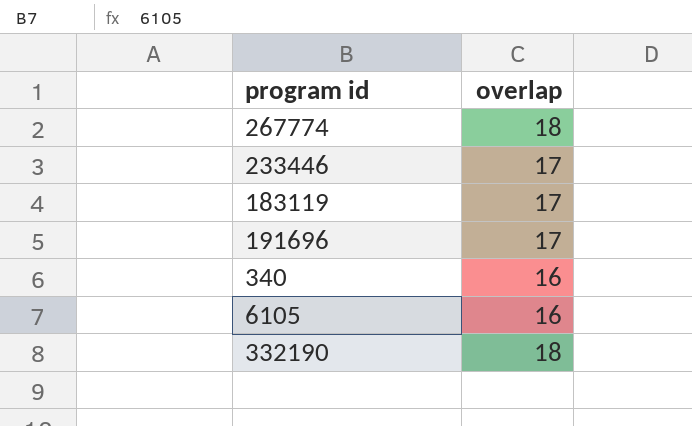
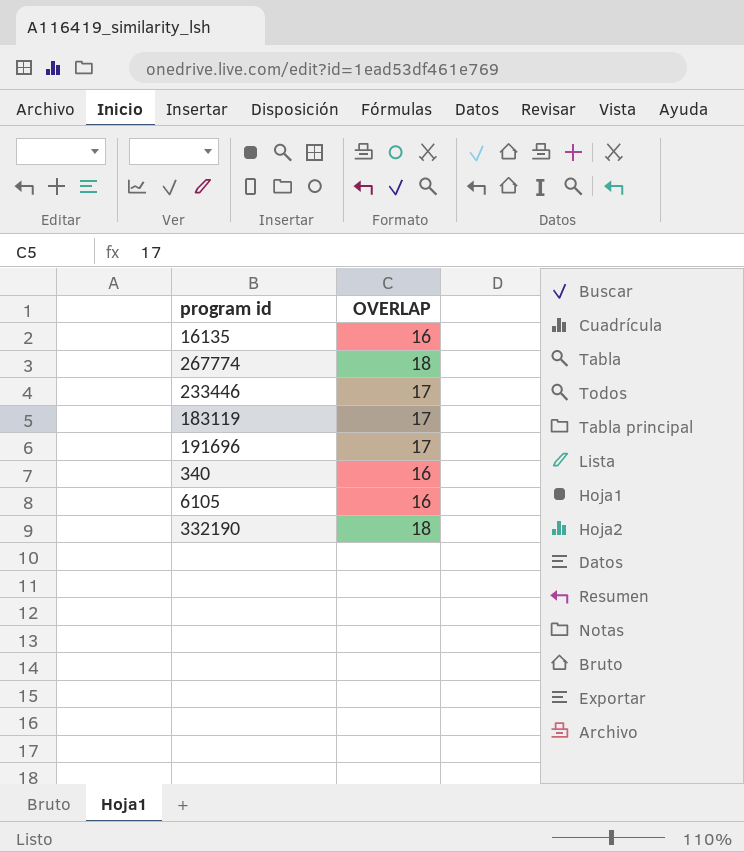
column name: overlap -> OVERLAP
row 16135: none -> 16

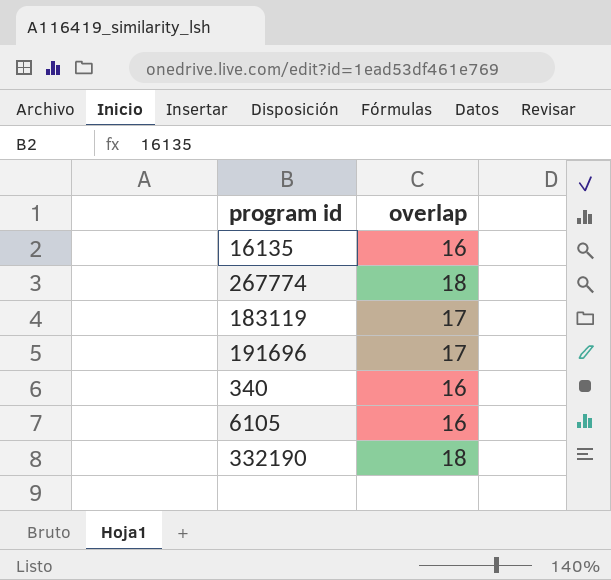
column name: OVERLAP -> overlap
row 233446: 17 -> none

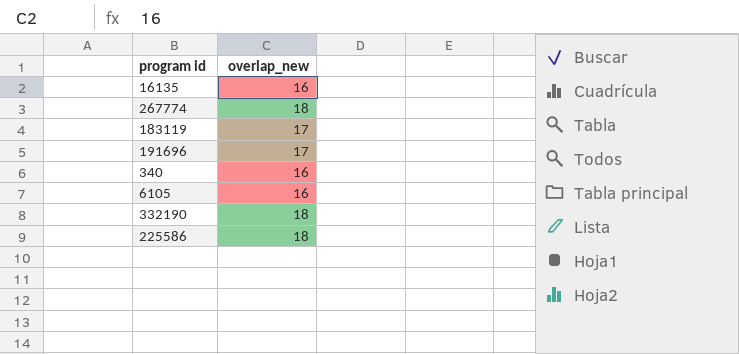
column name: overlap -> overlap_new
row 225586: none -> 18

